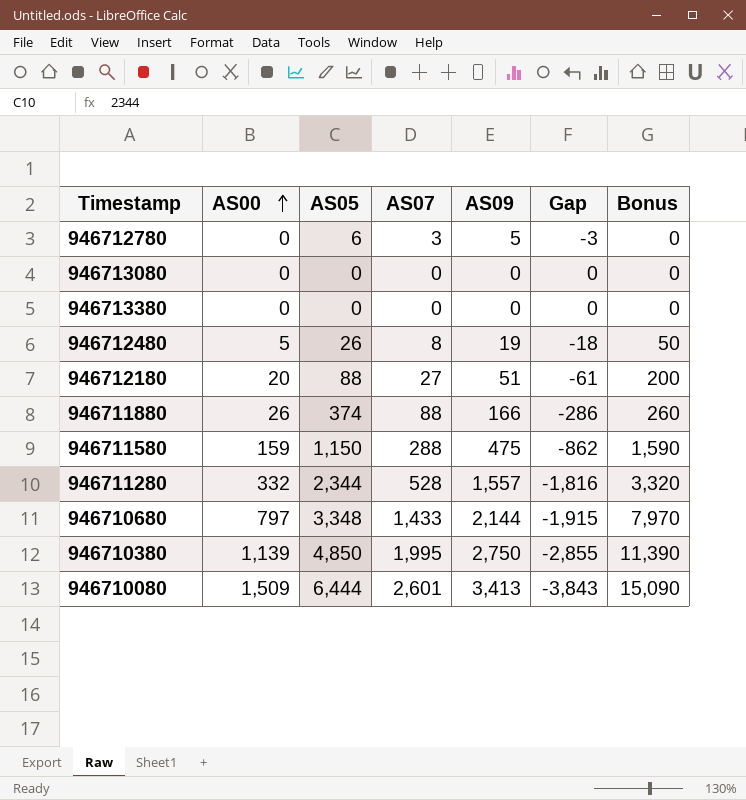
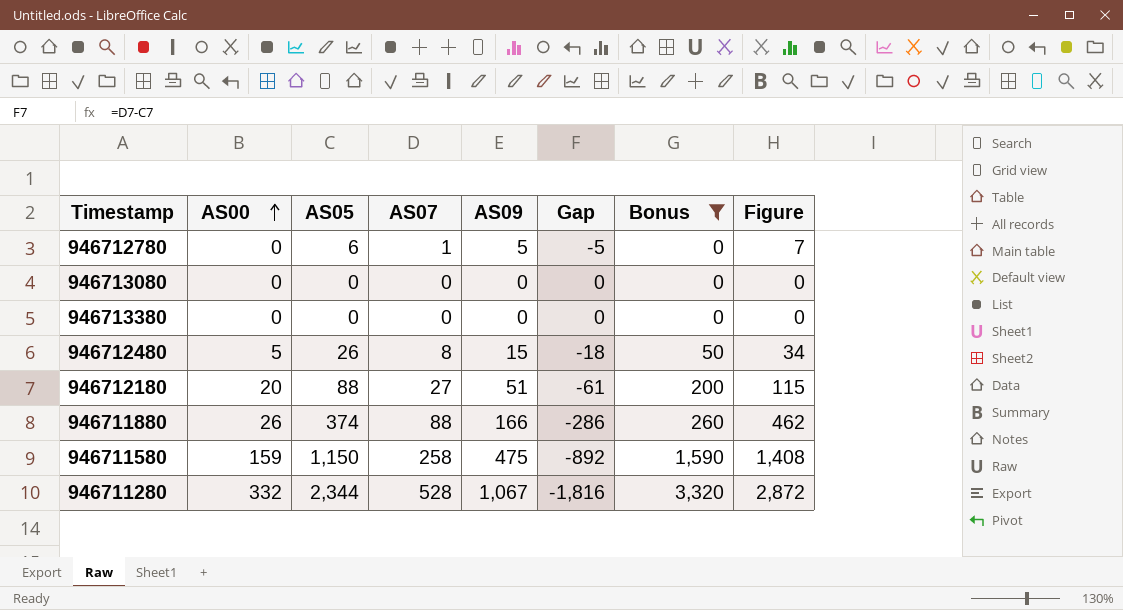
filter: none -> Bonus <= 3,320
column Figure | formula: none -> [AS05] + [AS07]
946712780 | AS07: 3 -> 1
946712780 | Gap: -3 -> -5
946712480 | AS09: 19 -> 15
946711580 | AS07: 288 -> 258
946711580 | Gap: -862 -> -892
946711280 | AS09: 1,557 -> 1,067

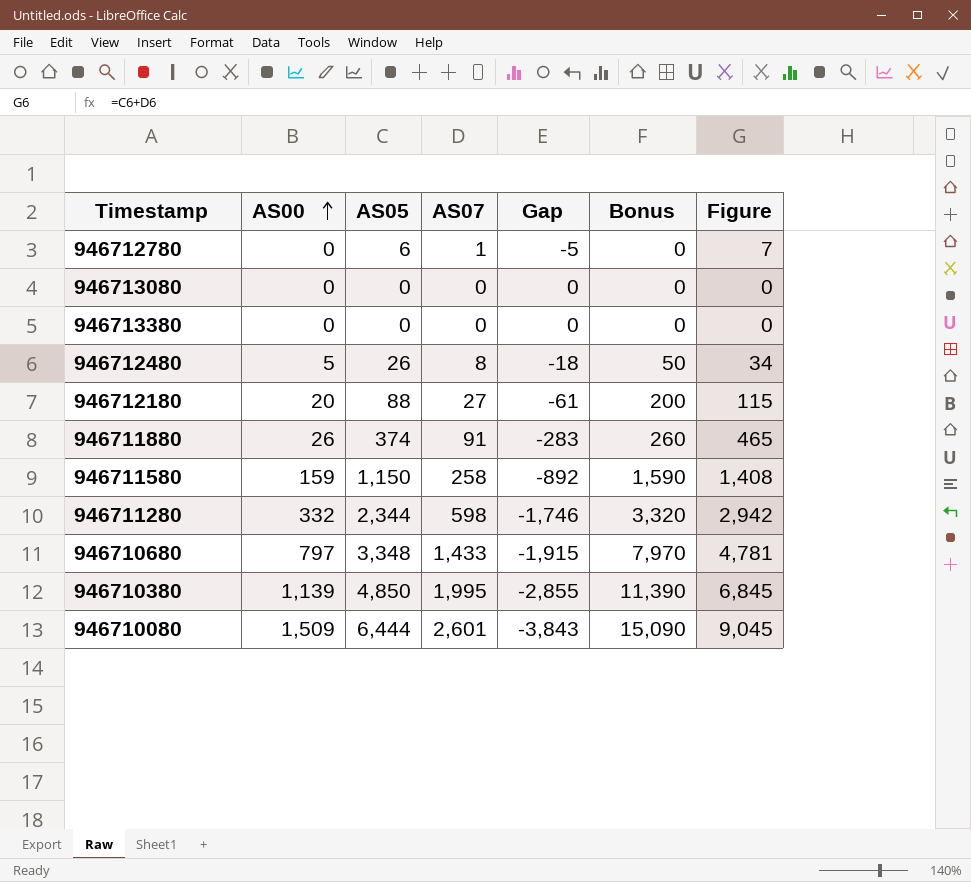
filter: Bonus <= 3,320 -> none
column AS09 | position: 5 -> none
946711880 | AS07: 88 -> 91
946711880 | Gap: -286 -> -283
946711880 | Figure: 462 -> 465
946711280 | AS07: 528 -> 598
946711280 | Gap: -1,816 -> -1,746
946711280 | Figure: 2,872 -> 2,942

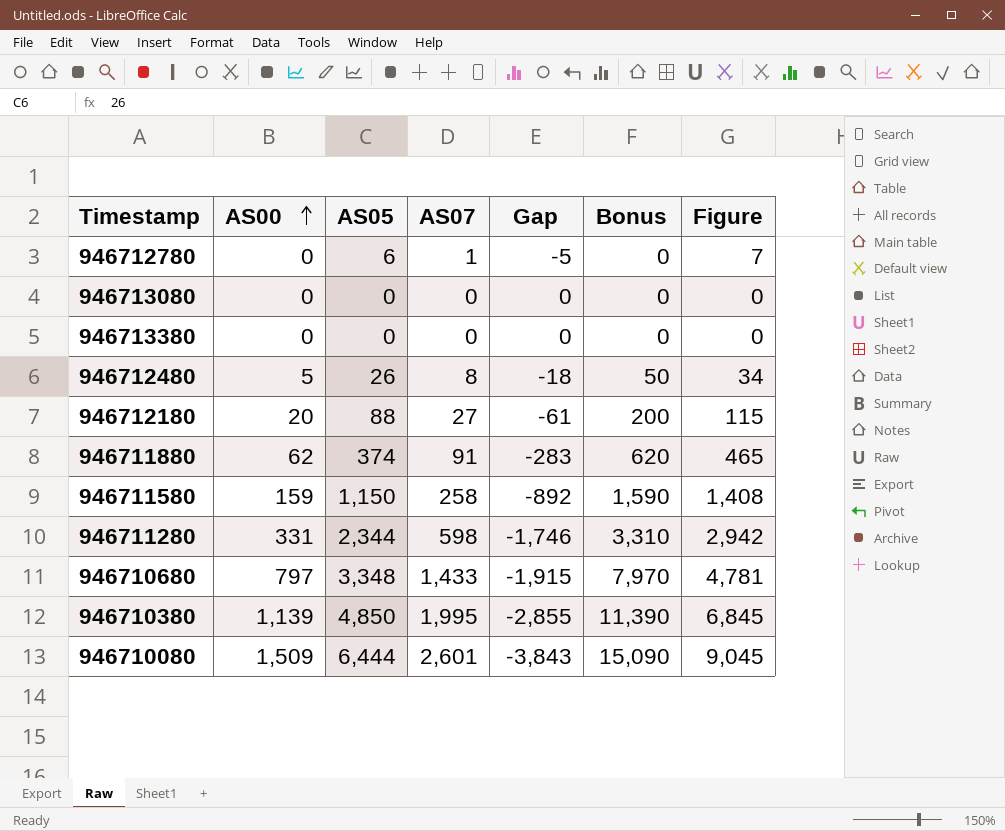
946711880 | AS00: 26 -> 62
946711880 | Bonus: 260 -> 620
946711280 | AS00: 332 -> 331
946711280 | Bonus: 3,320 -> 3,310

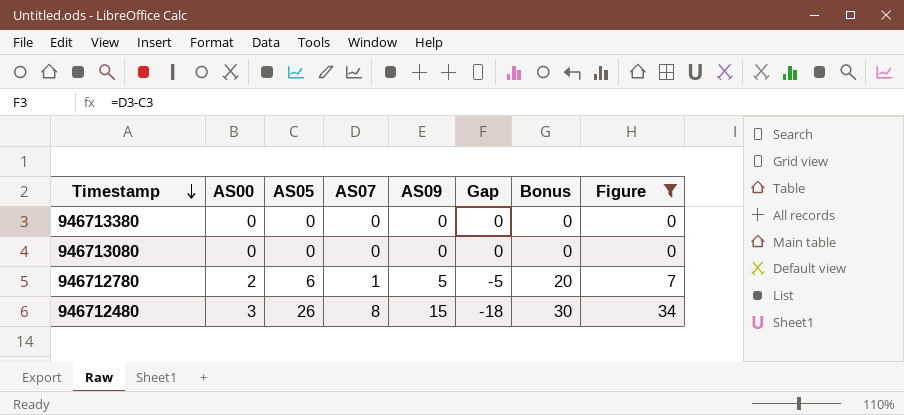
filter: none -> Figure <= 34
row order: AS00 ascending -> Timestamp descending
column AS09 | position: none -> 5
946712780 | AS00: 0 -> 2
946712780 | Bonus: 0 -> 20
946712480 | AS00: 5 -> 3
946712480 | Bonus: 50 -> 30

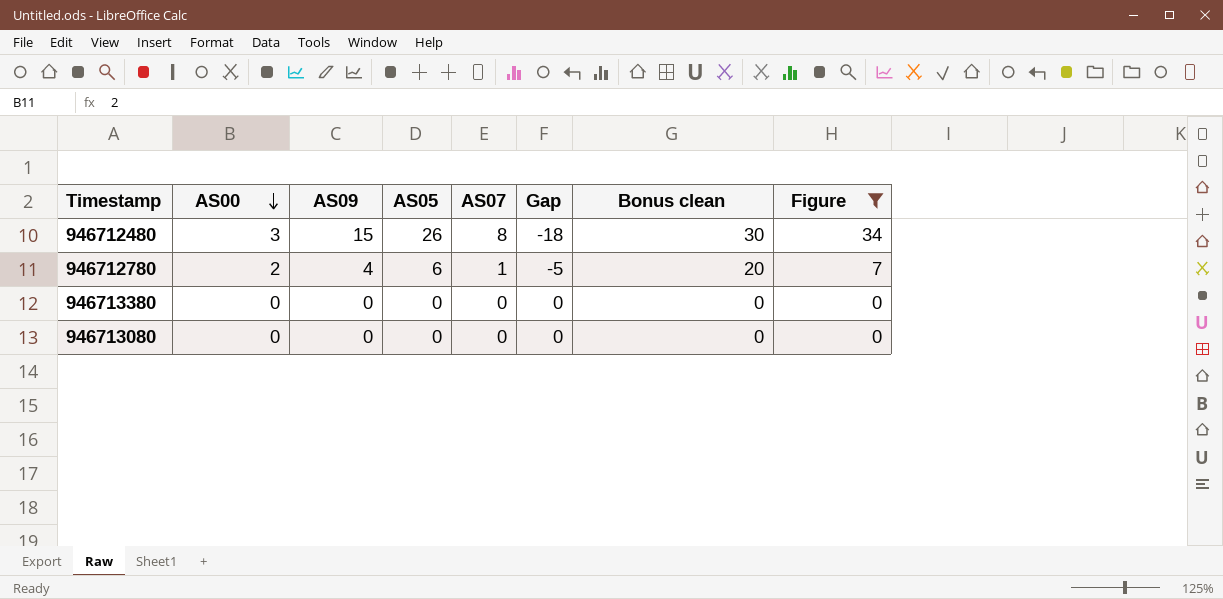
row order: Timestamp descending -> AS00 descending
column AS09 | position: 5 -> 3
column name: Bonus -> Bonus clean
946712780 | AS09: 5 -> 4

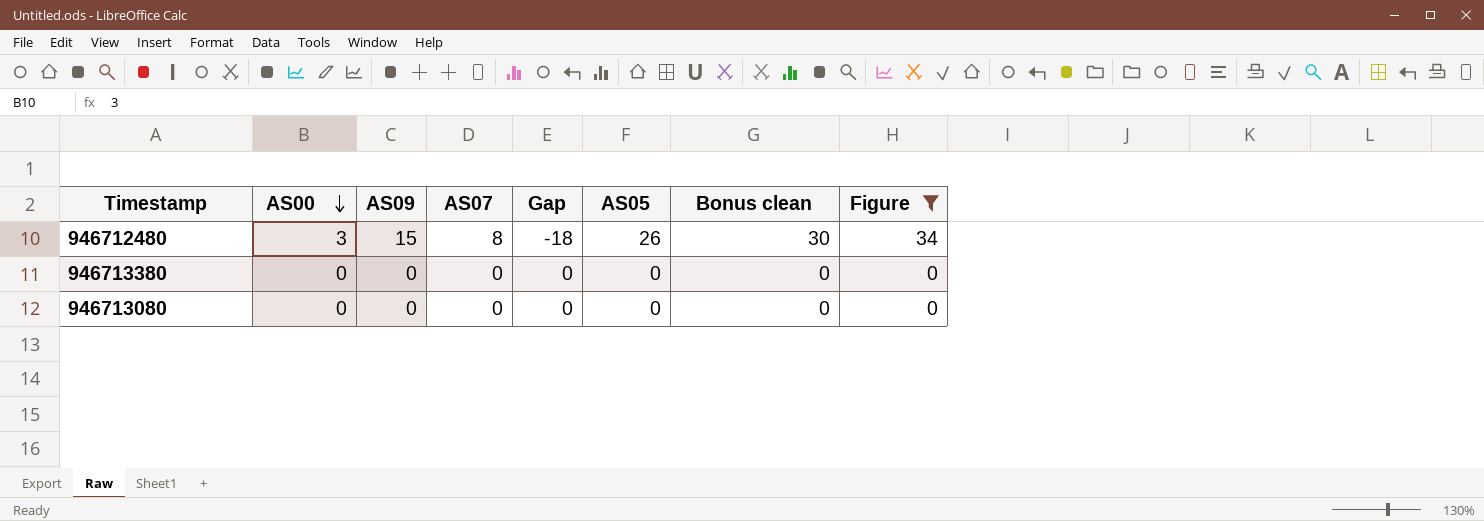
column AS05 | position: 4 -> 6
row 946712780: 2 | 4 | 6 | 1 | -5 | 20 | 7 -> none

